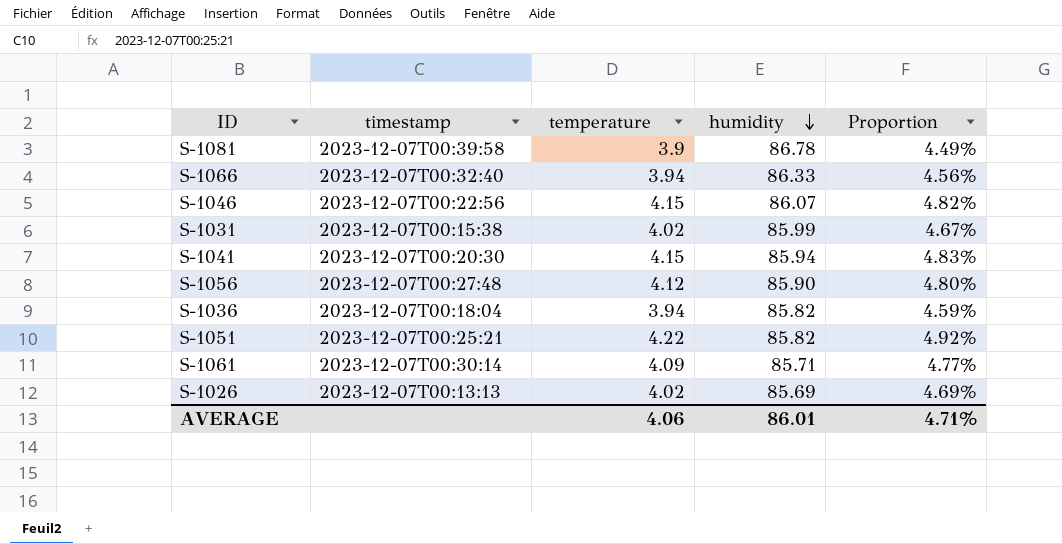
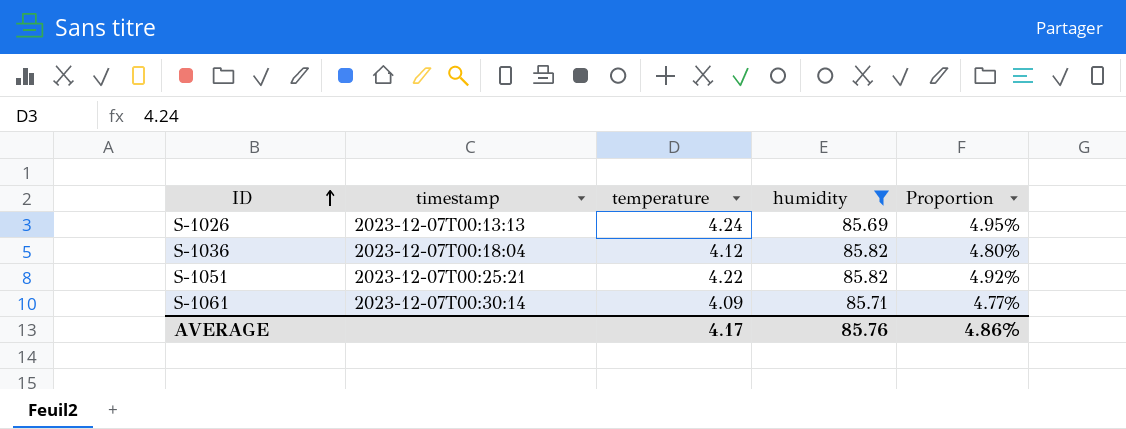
filter: none -> humidity <= 85.82
row order: humidity descending -> ID ascending
S-1026 | temperature: 4.02 -> 4.24
S-1026 | Proportion: 4.69% -> 4.95%
S-1036 | temperature: 3.94 -> 4.12
S-1036 | Proportion: 4.59% -> 4.80%
AVERAGE | temperature: 4.06 -> 4.17
AVERAGE | humidity: 86.01 -> 85.76
AVERAGE | Proportion: 4.71% -> 4.86%

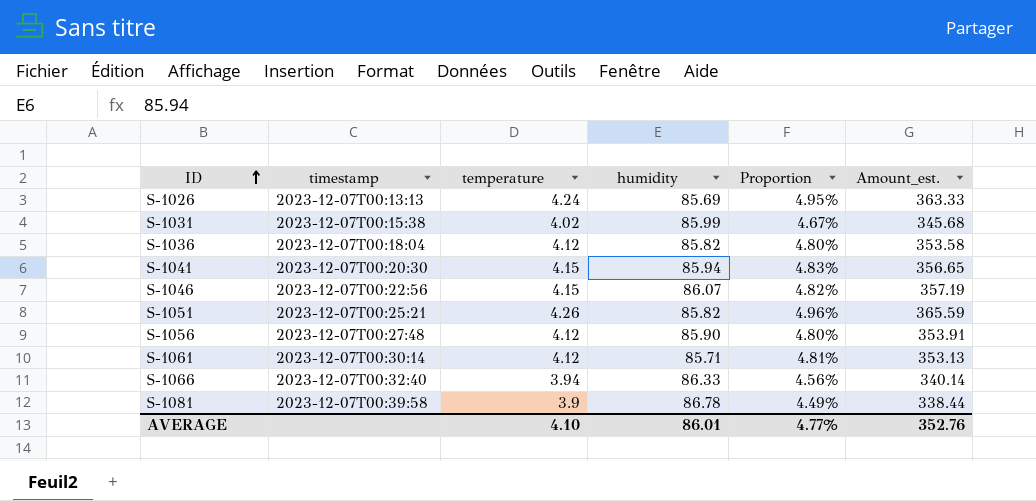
filter: humidity <= 85.82 -> none
column Amount_est. | formula: none -> [temperature] * [humidity]
S-1051 | temperature: 4.22 -> 4.26
S-1051 | Proportion: 4.92% -> 4.96%
S-1061 | temperature: 4.09 -> 4.12
S-1061 | Proportion: 4.77% -> 4.81%
AVERAGE | temperature: 4.17 -> 4.10
AVERAGE | humidity: 85.76 -> 86.01
AVERAGE | Proportion: 4.86% -> 4.77%

